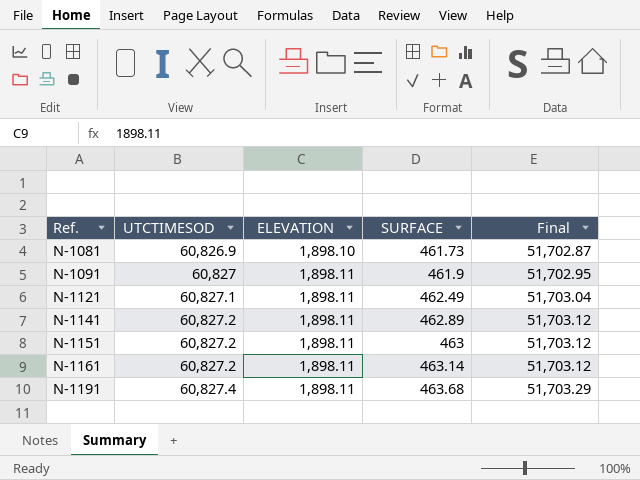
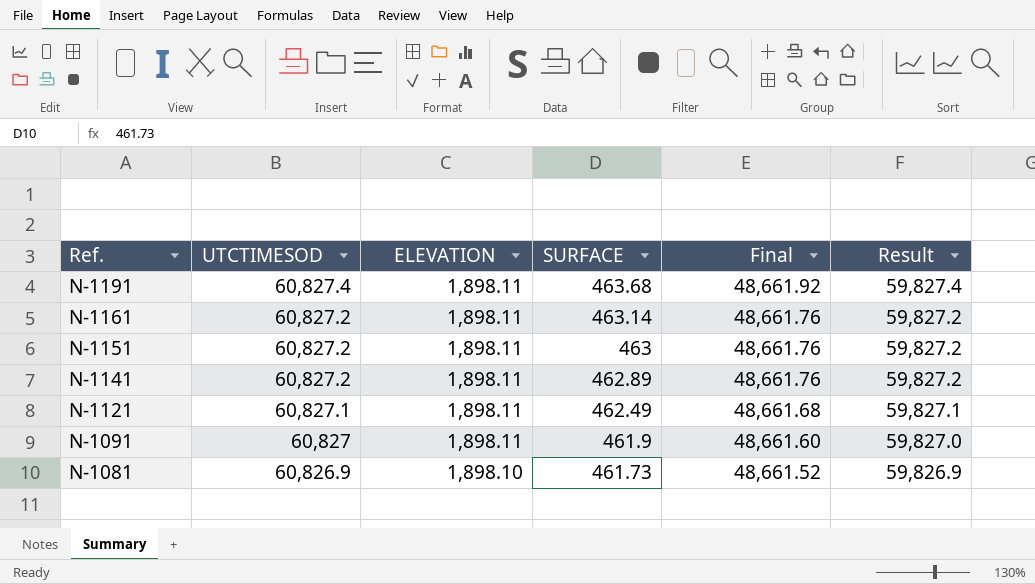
row order: Ref. ascending -> Ref. descending
column Final | formula: [UTCTIMESOD] * 0.85 -> [UTCTIMESOD] * 0.8
column Result | formula: none -> [UTCTIMESOD] - 1000

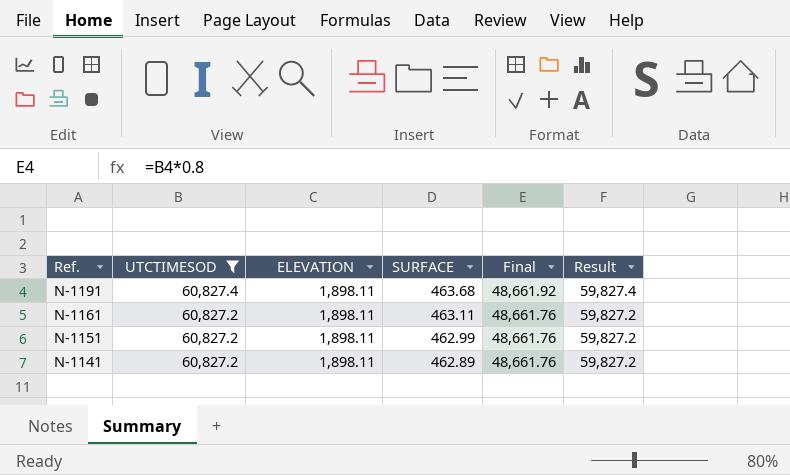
filter: none -> UTCTIMESOD >= 60,827.2
N-1161 | SURFACE: 463.14 -> 463.11
N-1151 | SURFACE: 463 -> 462.99

